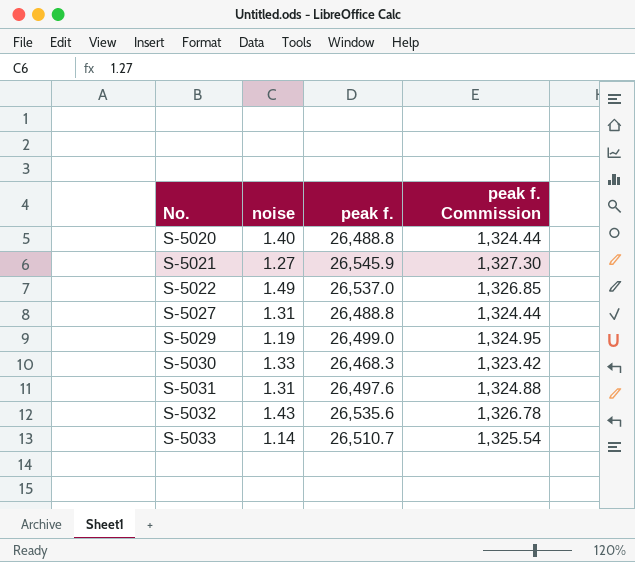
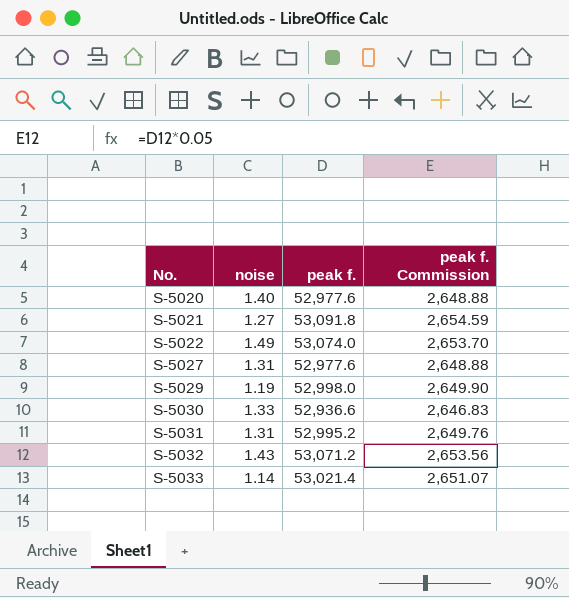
S-5020 | peak f.: 26,488.8 -> 52,977.6
S-5020 | peak f. Commission: 1,324.44 -> 2,648.88
S-5021 | peak f.: 26,545.9 -> 53,091.8
S-5021 | peak f. Commission: 1,327.30 -> 2,654.59
S-5022 | peak f.: 26,537.0 -> 53,074.0
S-5022 | peak f. Commission: 1,326.85 -> 2,653.70
S-5027 | peak f.: 26,488.8 -> 52,977.6
S-5027 | peak f. Commission: 1,324.44 -> 2,648.88
S-5029 | peak f.: 26,499.0 -> 52,998.0
S-5029 | peak f. Commission: 1,324.95 -> 2,649.90
S-5030 | peak f.: 26,468.3 -> 52,936.6
S-5030 | peak f. Commission: 1,323.42 -> 2,646.83
S-5031 | peak f.: 26,497.6 -> 52,995.2
S-5031 | peak f. Commission: 1,324.88 -> 2,649.76
S-5032 | peak f.: 26,535.6 -> 53,071.2
S-5032 | peak f. Commission: 1,326.78 -> 2,653.56
S-5033 | peak f.: 26,510.7 -> 53,021.4
S-5033 | peak f. Commission: 1,325.54 -> 2,651.07

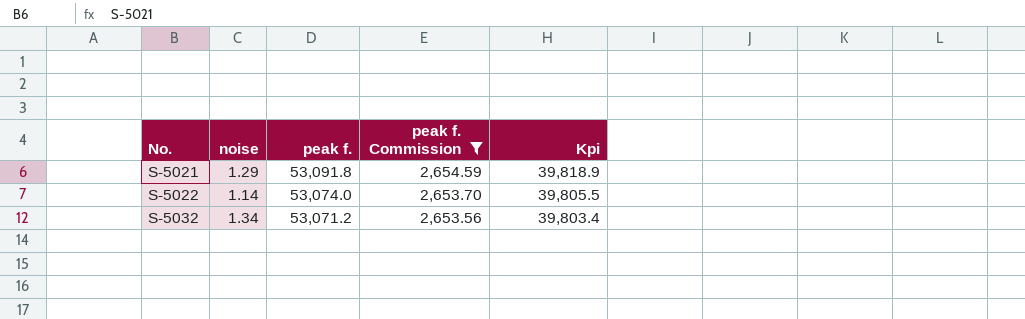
filter: none -> peak f. Commission >= 2,653.56
column Kpi | formula: none -> [peak f.] * 0.75
S-5021 | noise: 1.27 -> 1.29
S-5022 | noise: 1.49 -> 1.14
S-5032 | noise: 1.43 -> 1.34

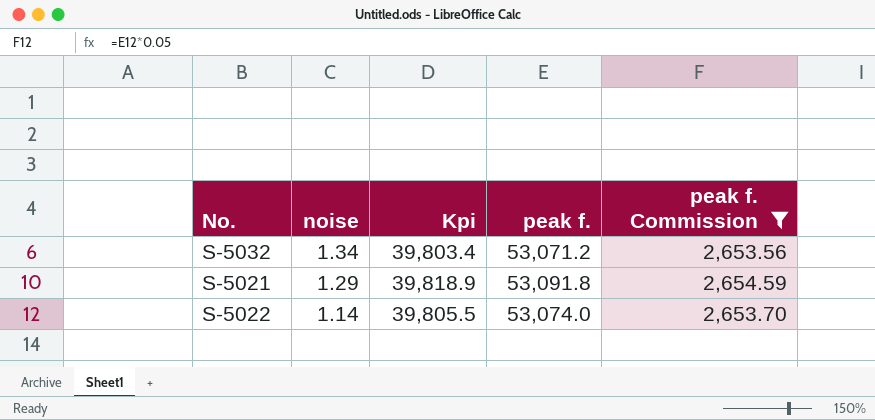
row order: No. ascending -> noise descending
column Kpi | position: 5 -> 3

